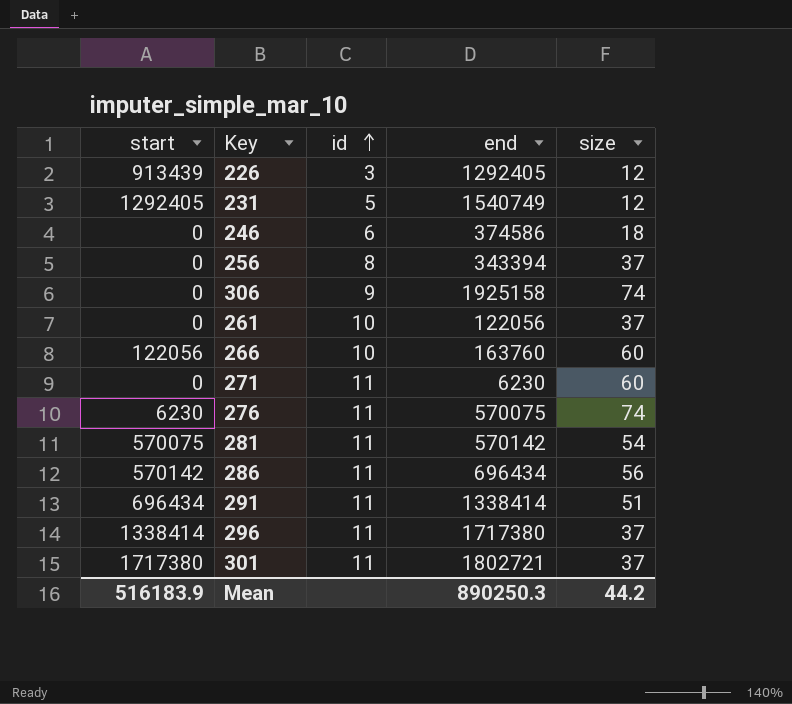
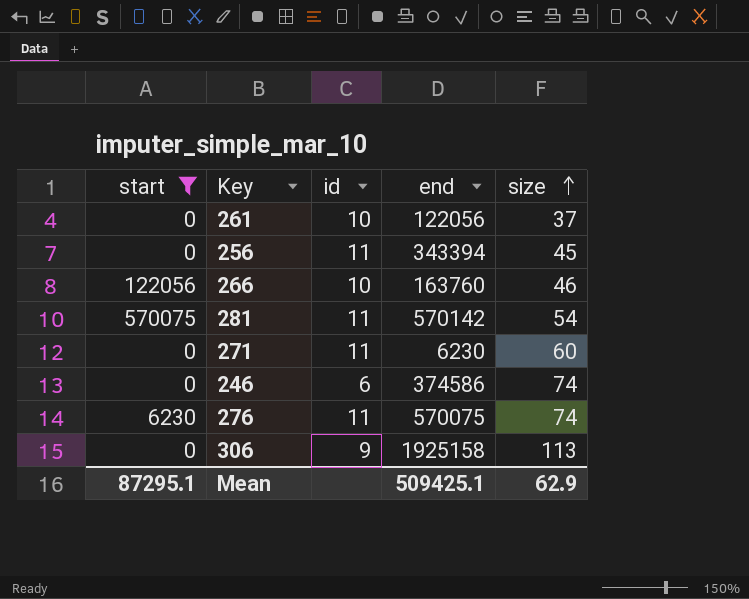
filter: none -> start <= 570075
row order: id ascending -> size ascending
256 | id: 8 -> 11
256 | size: 37 -> 45
266 | size: 60 -> 46
246 | size: 18 -> 74
306 | size: 74 -> 113
Mean | start: 516183.9 -> 87295.1
Mean | end: 890250.3 -> 509425.1
Mean | size: 44.2 -> 62.9

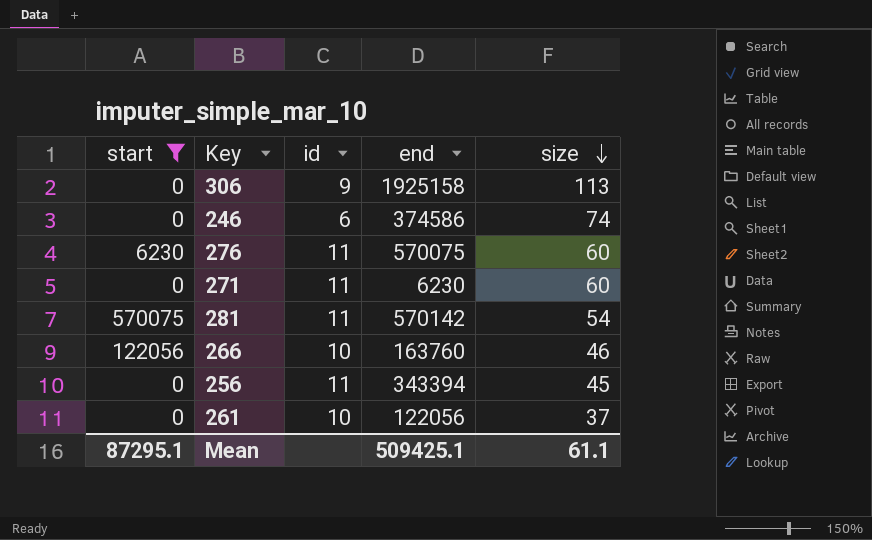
row order: size ascending -> size descending
276 | size: 74 -> 60
Mean | size: 62.9 -> 61.1

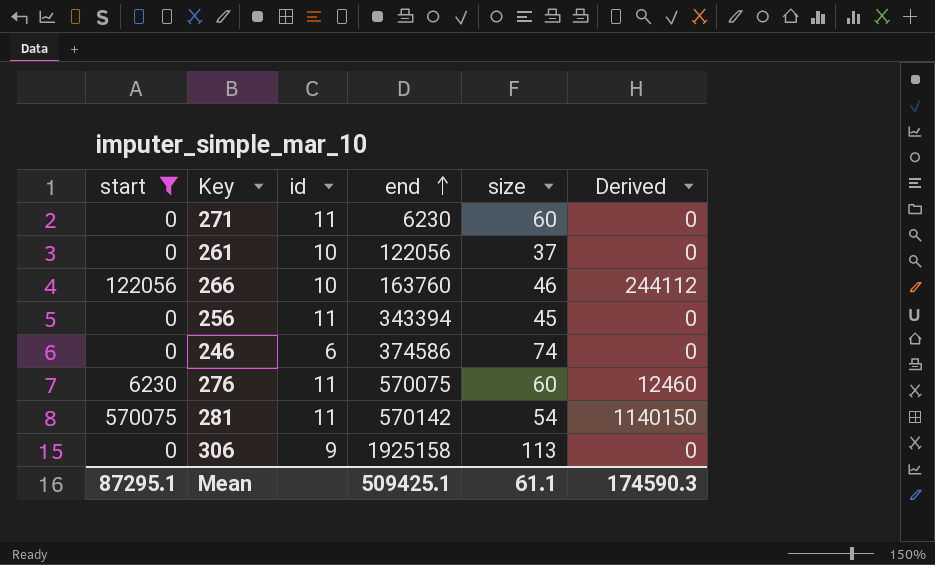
row order: size descending -> end ascending
column Derived | formula: none -> [start] * 2

